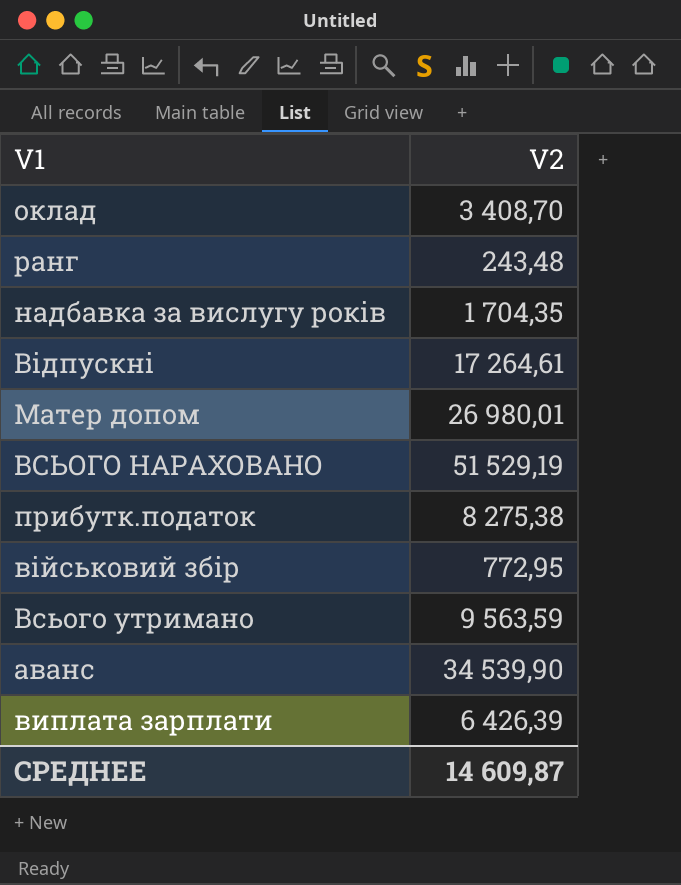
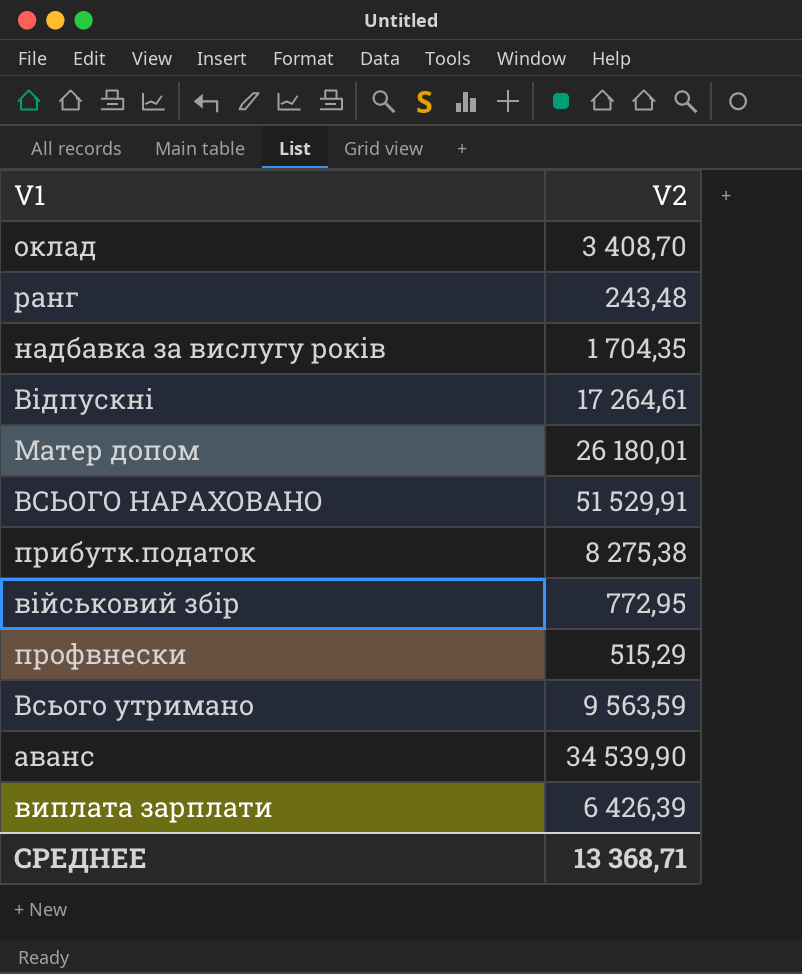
Матер допом | V2: 26 980,01 -> 26 180,01
ВСЬОГО НАРАХОВАНО | V2: 51 529,19 -> 51 529,91
row профвнески: none -> 515,29
СРЕДНЕЕ | V2: 14 609,87 -> 13 368,71

